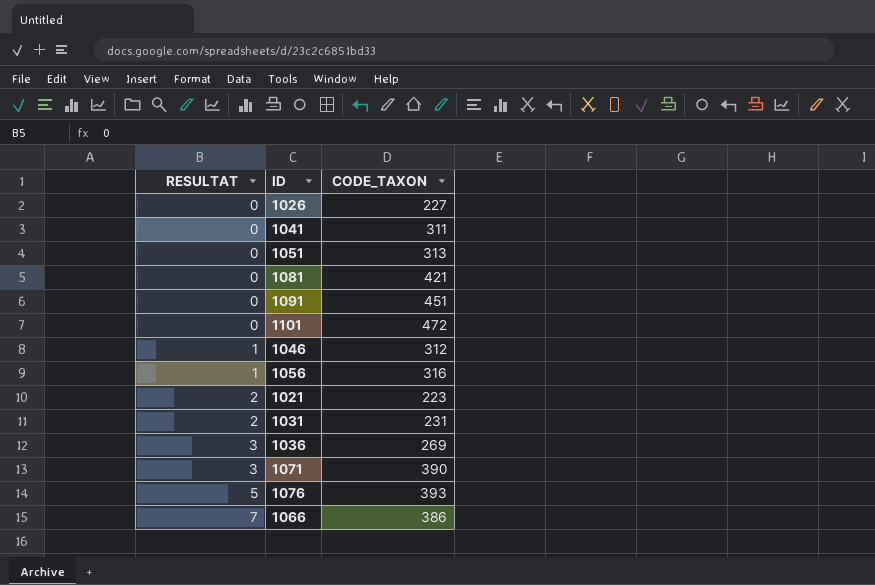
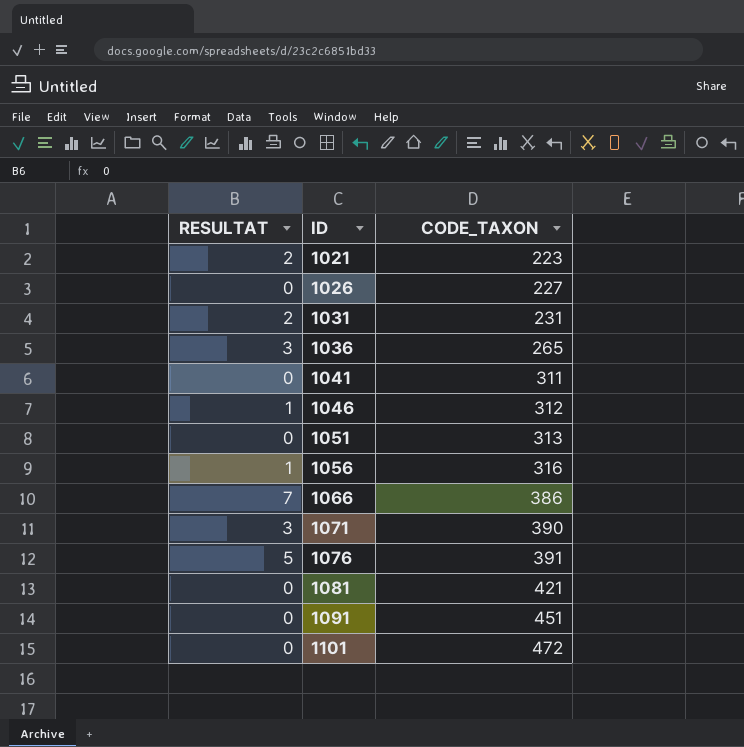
row order: RESULTAT ascending -> ID ascending
1036 | CODE_TAXON: 269 -> 265
1076 | CODE_TAXON: 393 -> 391

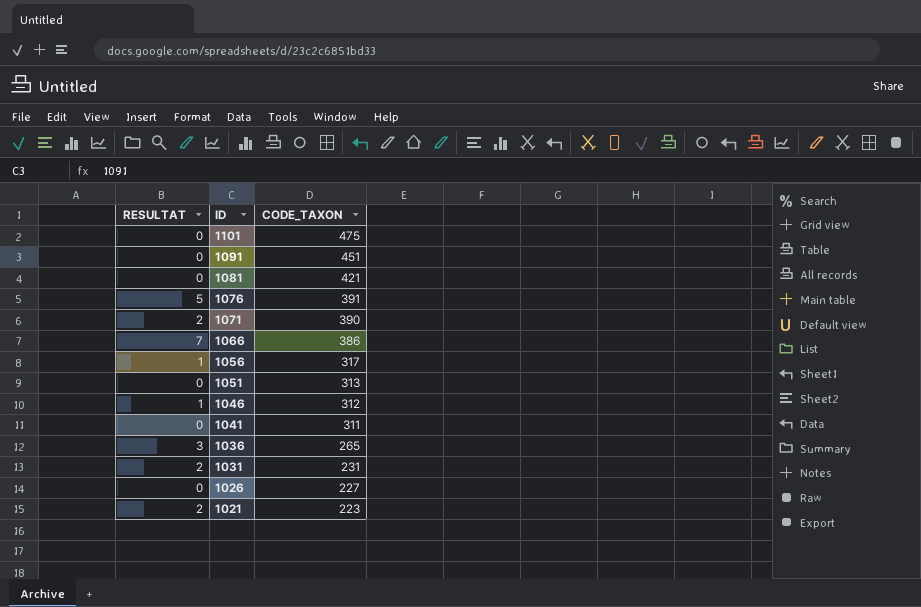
row order: ID ascending -> ID descending
1101 | CODE_TAXON: 472 -> 475
1071 | RESULTAT: 3 -> 2
1056 | CODE_TAXON: 316 -> 317

